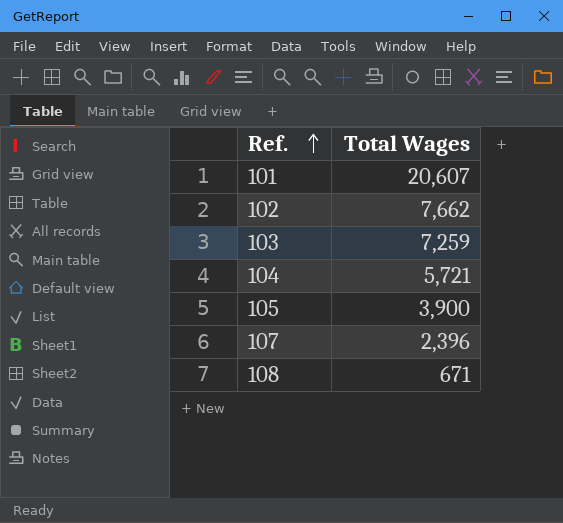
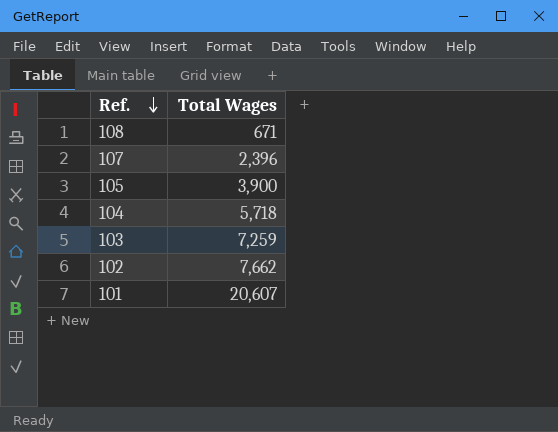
row order: Ref. ascending -> Ref. descending
104 | Total Wages: 5,721 -> 5,718

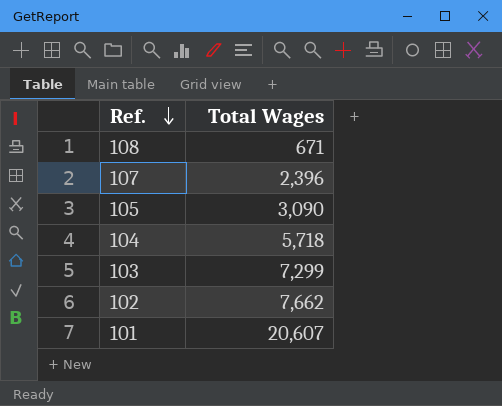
105 | Total Wages: 3,900 -> 3,090
103 | Total Wages: 7,259 -> 7,299

